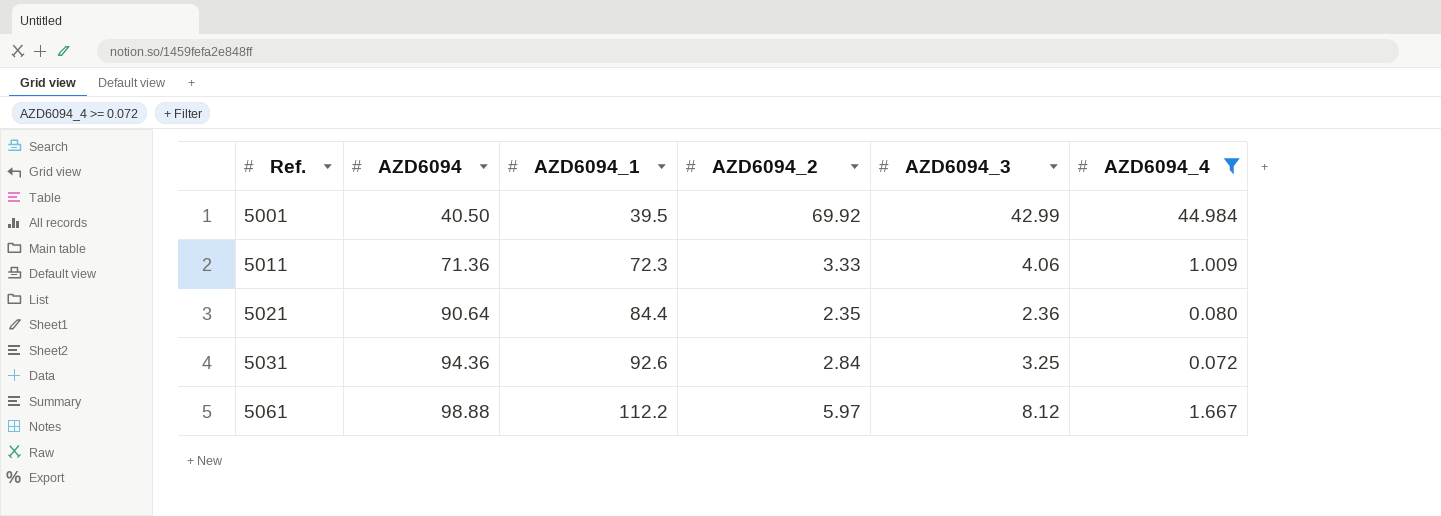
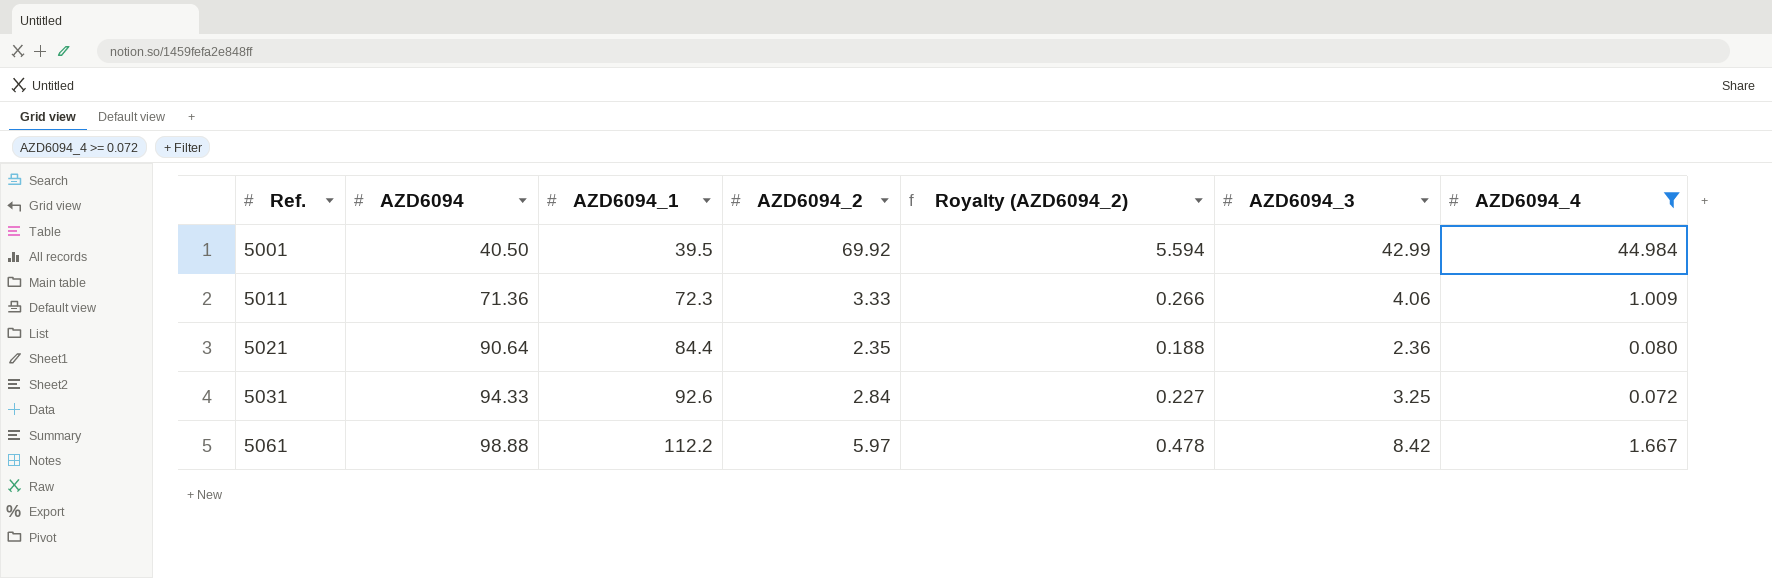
column Royalty (AZD6094_2) | formula: none -> [AZD6094_2] * 0.08
5031 | AZD6094: 94.36 -> 94.33
5061 | AZD6094_3: 8.12 -> 8.42

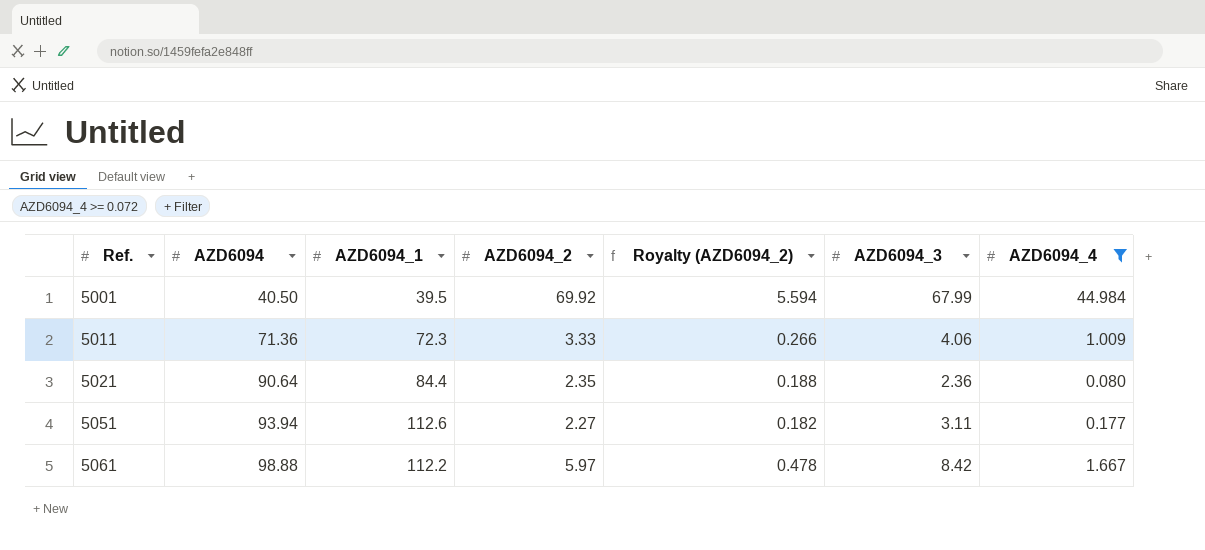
row 5031: 94.33 | 92.6 | 2.84 | 0.227 | 3.25 | 0.072 -> none
5001 | AZD6094_3: 42.99 -> 67.99
row 5051: none -> 93.94 | 112.6 | 2.27 | 0.182 | 3.11 | 0.177

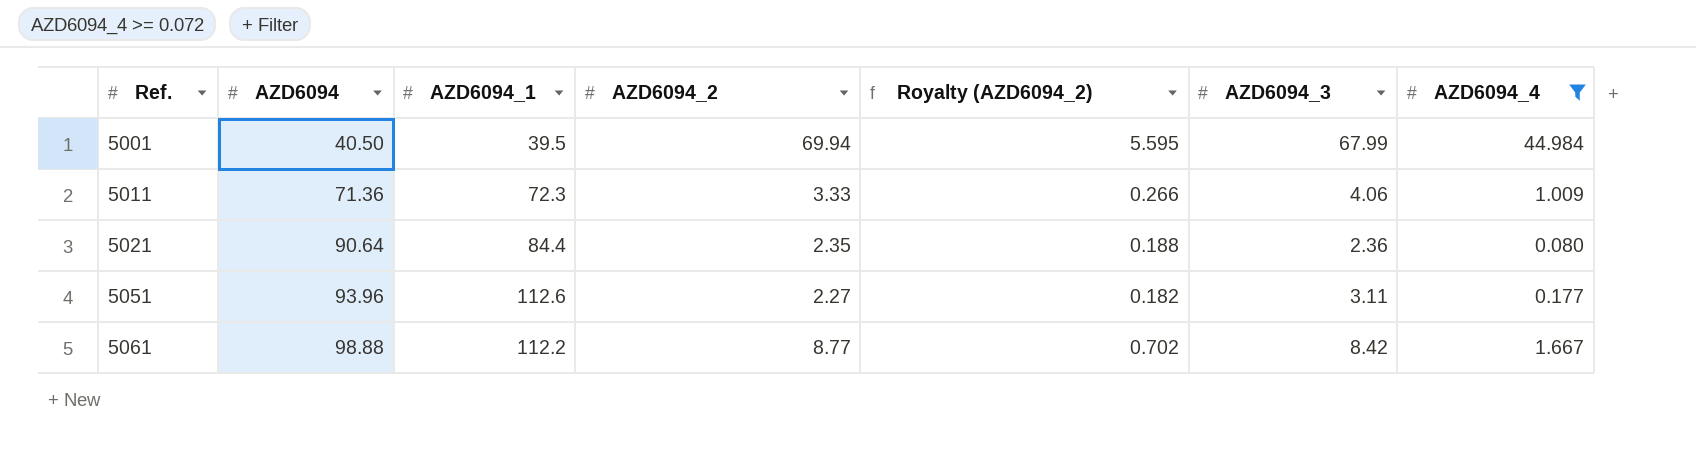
5001 | AZD6094_2: 69.92 -> 69.94
5001 | Royalty (AZD6094_2): 5.594 -> 5.595
5051 | AZD6094: 93.94 -> 93.96
5061 | AZD6094_2: 5.97 -> 8.77
5061 | Royalty (AZD6094_2): 0.478 -> 0.702

